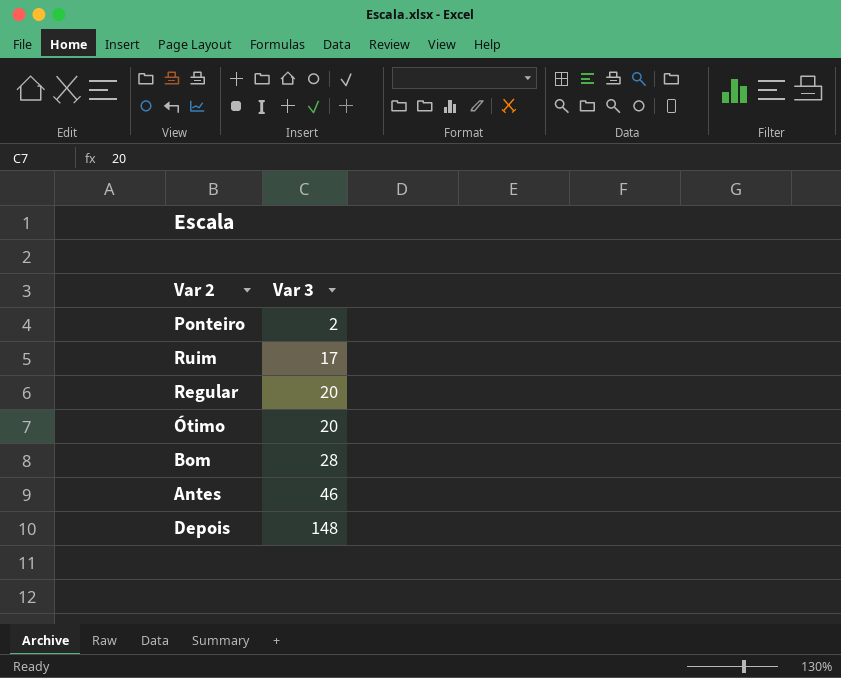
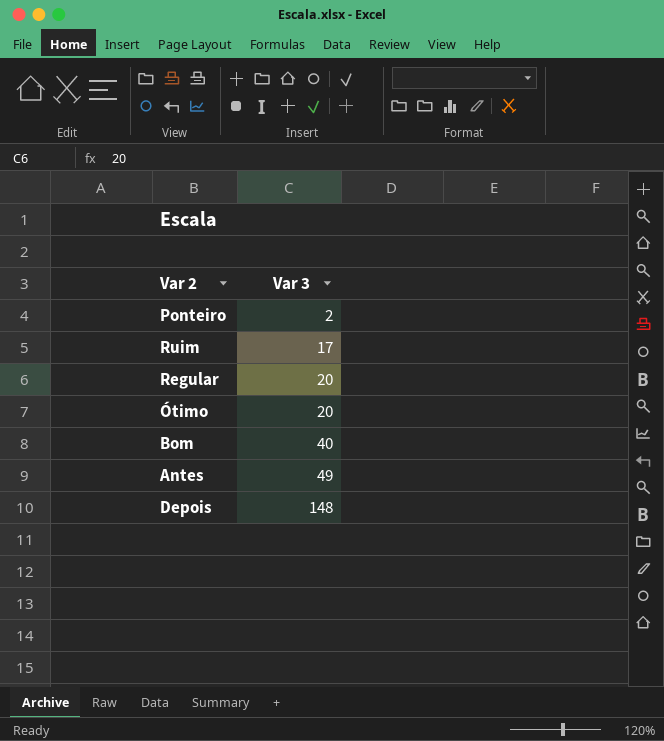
Bom | Var 3: 28 -> 40
Antes | Var 3: 46 -> 49

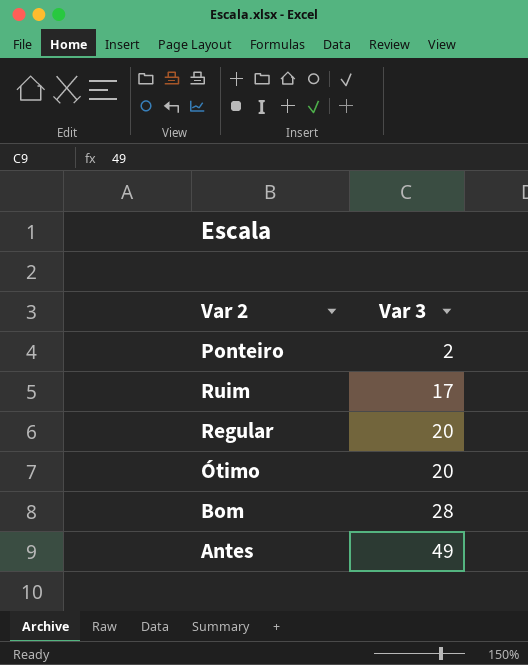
row Depois: 148 -> none
Bom | Var 3: 40 -> 28

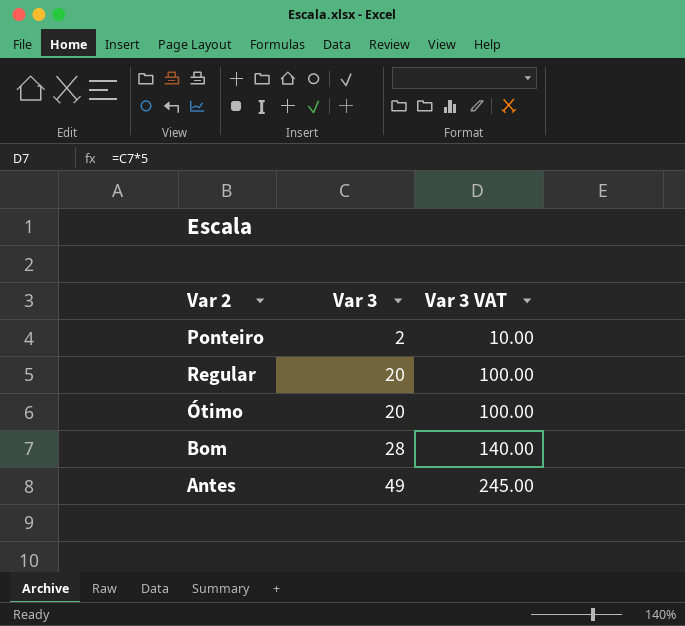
column Var 3 VAT | formula: none -> [Var 3] * 5
row Ruim: 17 -> none

